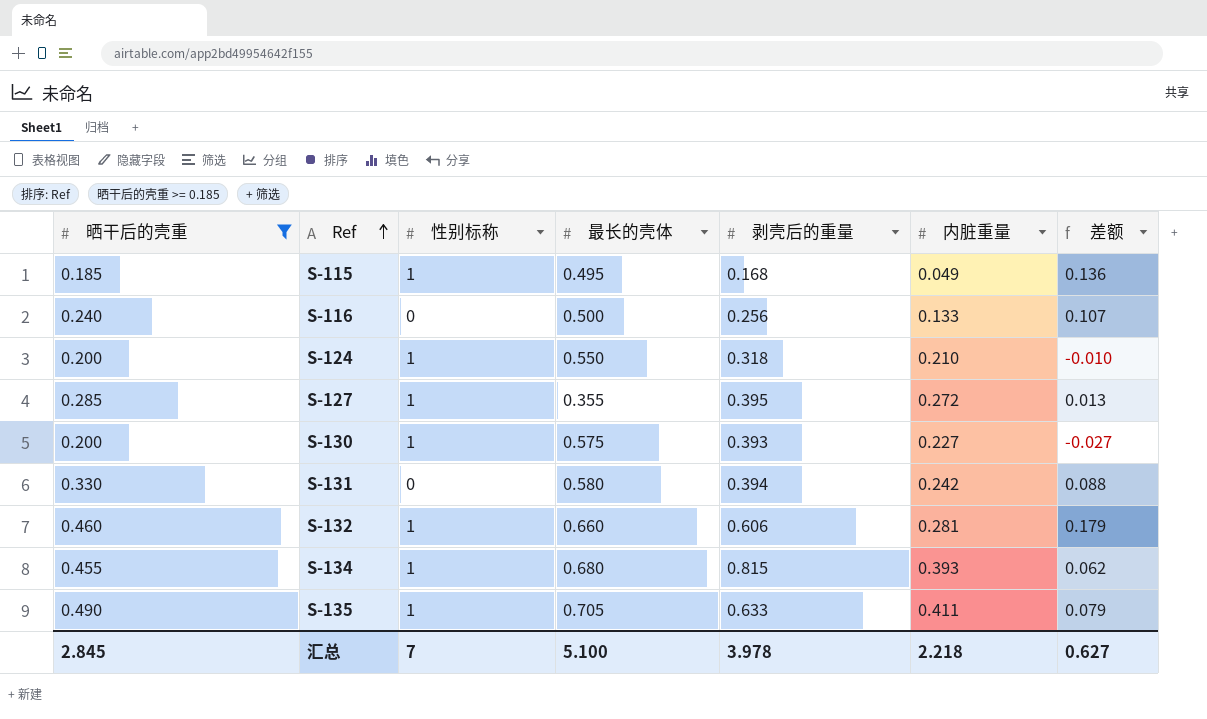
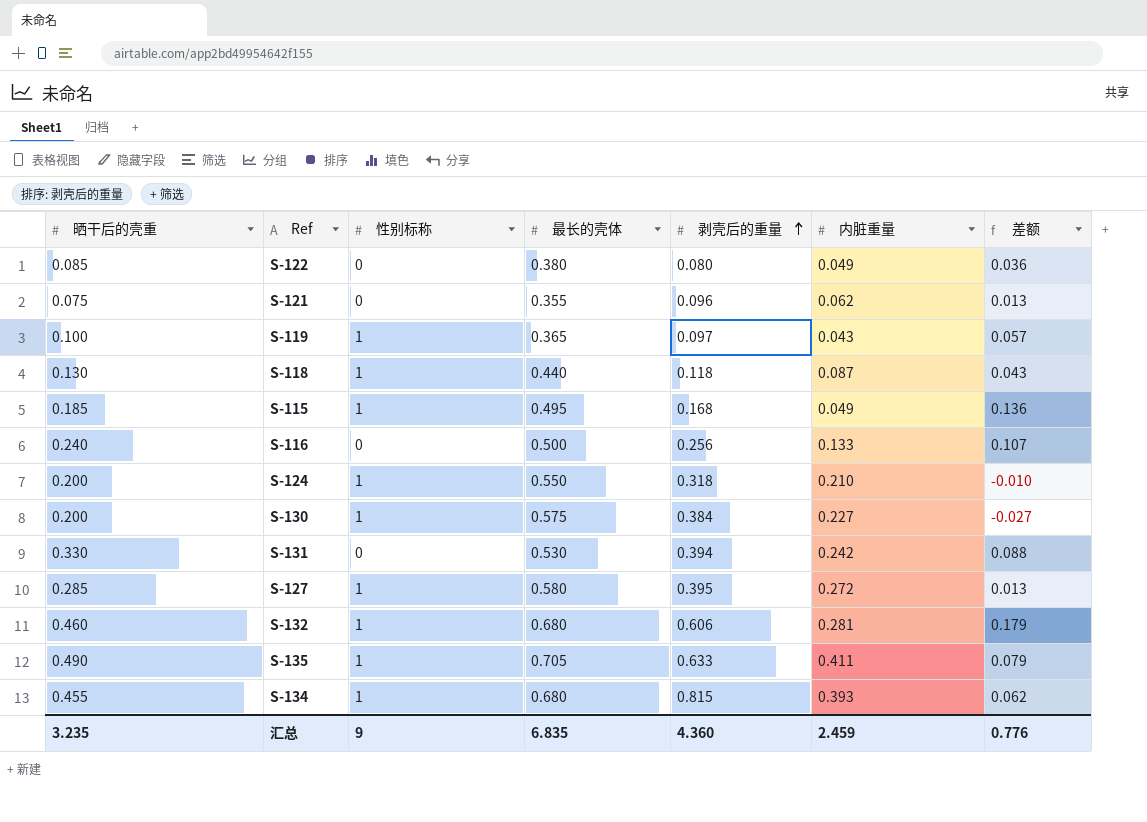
filter: 晒干后的壳重 >= 0.185 -> none
row order: Ref ascending -> 剥壳后的重量 ascending
S-130 | 剥壳后的重量: 0.393 -> 0.384
S-131 | 最长的壳体: 0.580 -> 0.530
S-127 | 最长的壳体: 0.355 -> 0.580
S-132 | 最长的壳体: 0.660 -> 0.680
汇总 | 晒干后的壳重: 2.845 -> 3.235
汇总 | 性别标称: 7 -> 9
汇总 | 最长的壳体: 5.100 -> 6.835
汇总 | 剥壳后的重量: 3.978 -> 4.360
汇总 | 内脏重量: 2.218 -> 2.459
汇总 | 差额: 0.627 -> 0.776

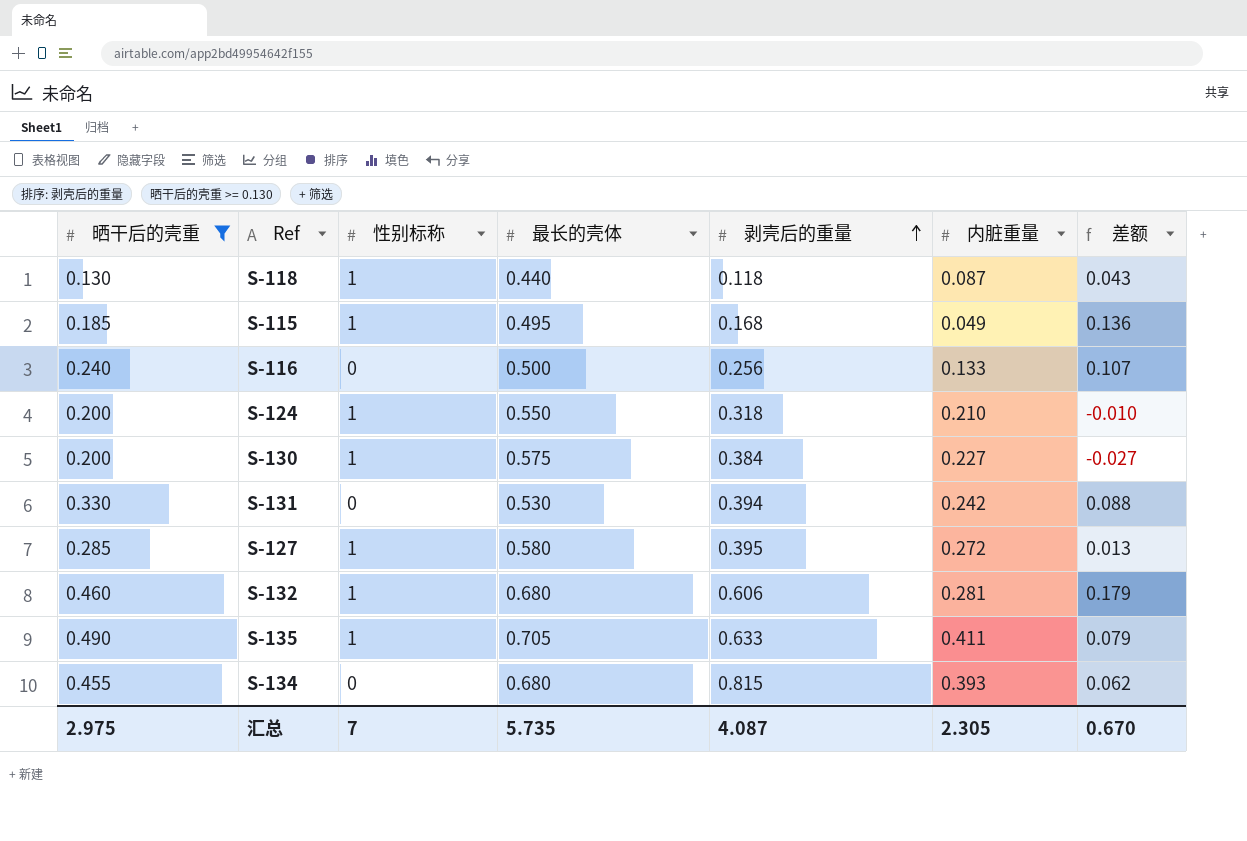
filter: none -> 晒干后的壳重 >= 0.130
S-134 | 性别标称: 1 -> 0
汇总 | 晒干后的壳重: 3.235 -> 2.975
汇总 | 性别标称: 9 -> 7
汇总 | 最长的壳体: 6.835 -> 5.735
汇总 | 剥壳后的重量: 4.360 -> 4.087
汇总 | 内脏重量: 2.459 -> 2.305
汇总 | 差额: 0.776 -> 0.670

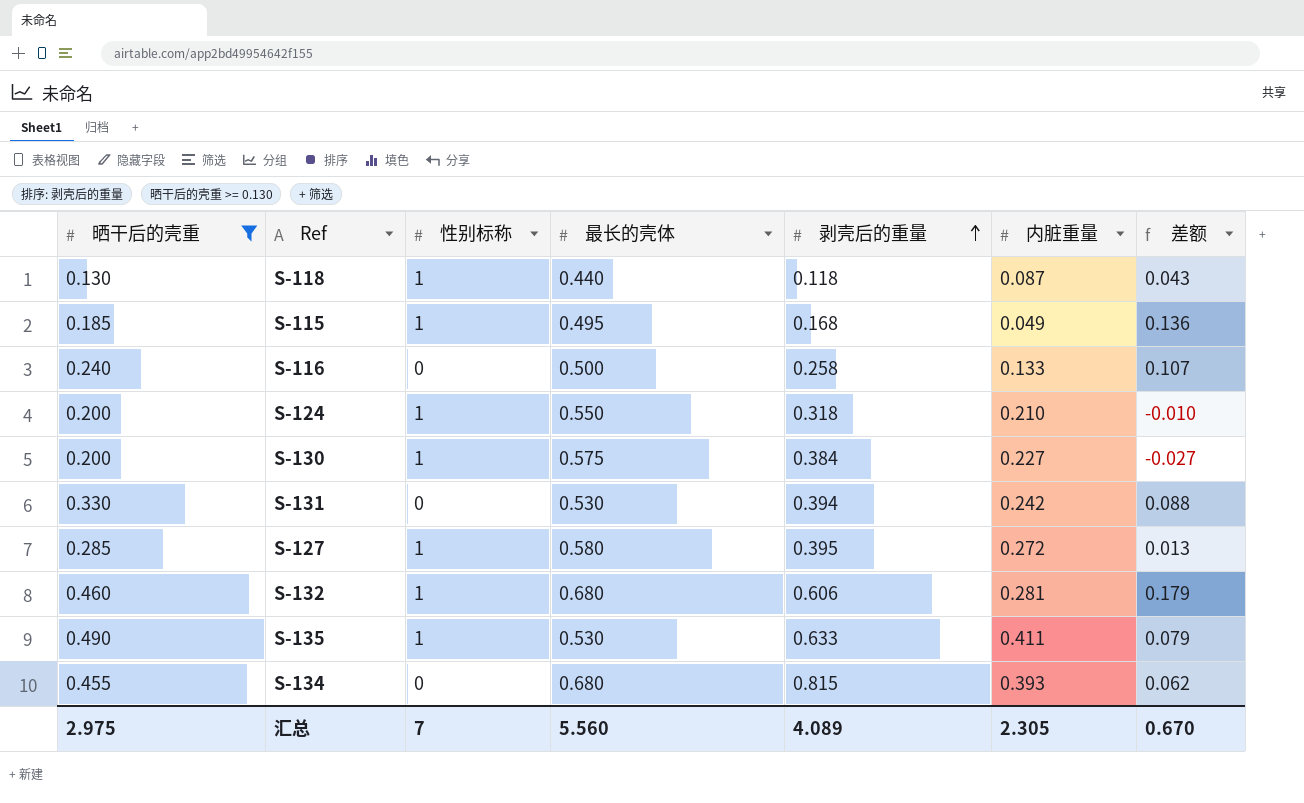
S-116 | 剥壳后的重量: 0.256 -> 0.258
S-135 | 最长的壳体: 0.705 -> 0.530
汇总 | 最长的壳体: 5.735 -> 5.560
汇总 | 剥壳后的重量: 4.087 -> 4.089

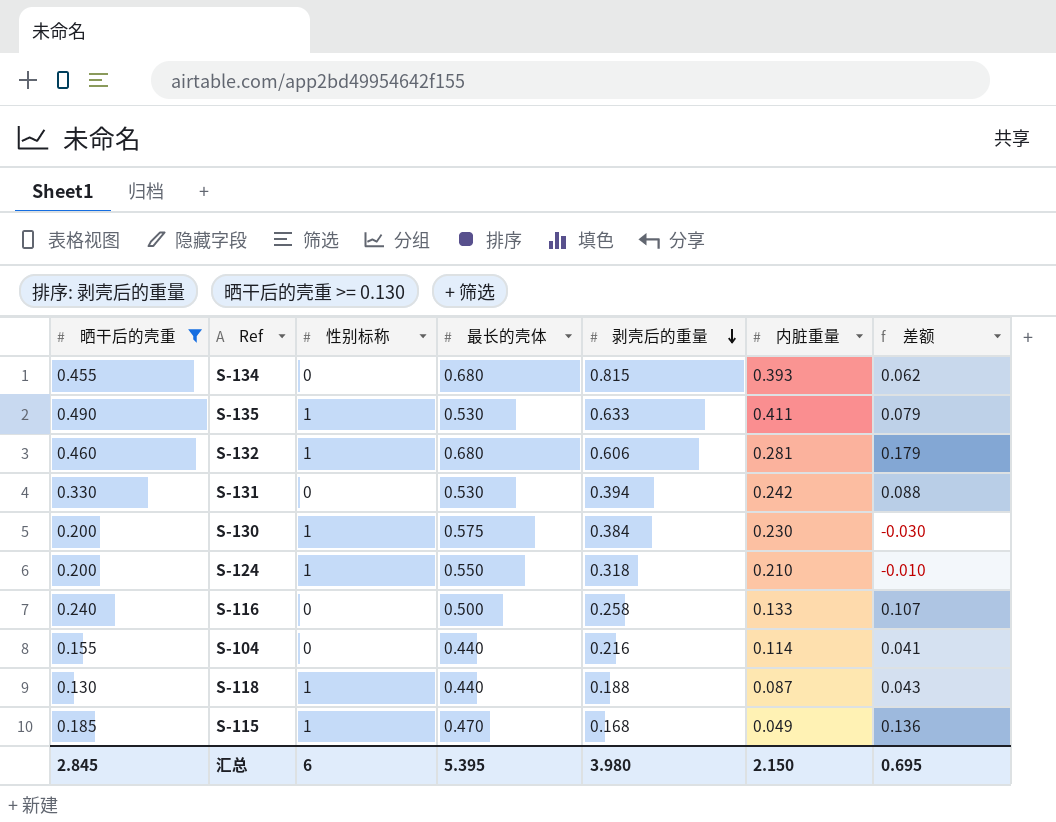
row order: 剥壳后的重量 ascending -> 剥壳后的重量 descending
row S-127: 0.285 | 1 | 0.580 | 0.395 | 0.272 | 0.013 -> none
S-130 | 内脏重量: 0.227 -> 0.230
S-130 | 差额: -0.027 -> -0.030
row S-104: none -> 0.155 | 0 | 0.440 | 0.216 | 0.114 | 0.041
S-118 | 剥壳后的重量: 0.118 -> 0.188
S-115 | 最长的壳体: 0.495 -> 0.470
汇总 | 晒干后的壳重: 2.975 -> 2.845
汇总 | 性别标称: 7 -> 6
汇总 | 最长的壳体: 5.560 -> 5.395
汇总 | 剥壳后的重量: 4.089 -> 3.980
汇总 | 内脏重量: 2.305 -> 2.150
汇总 | 差额: 0.670 -> 0.695

